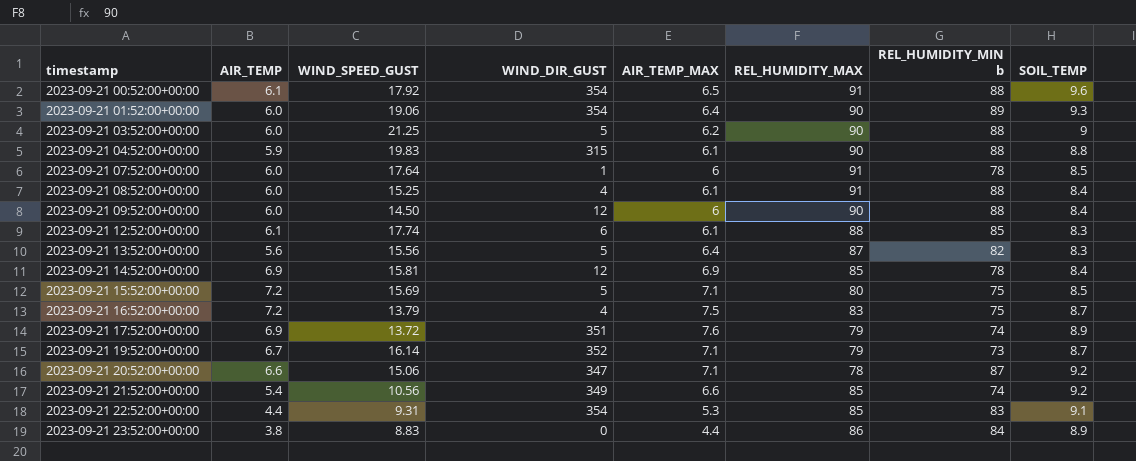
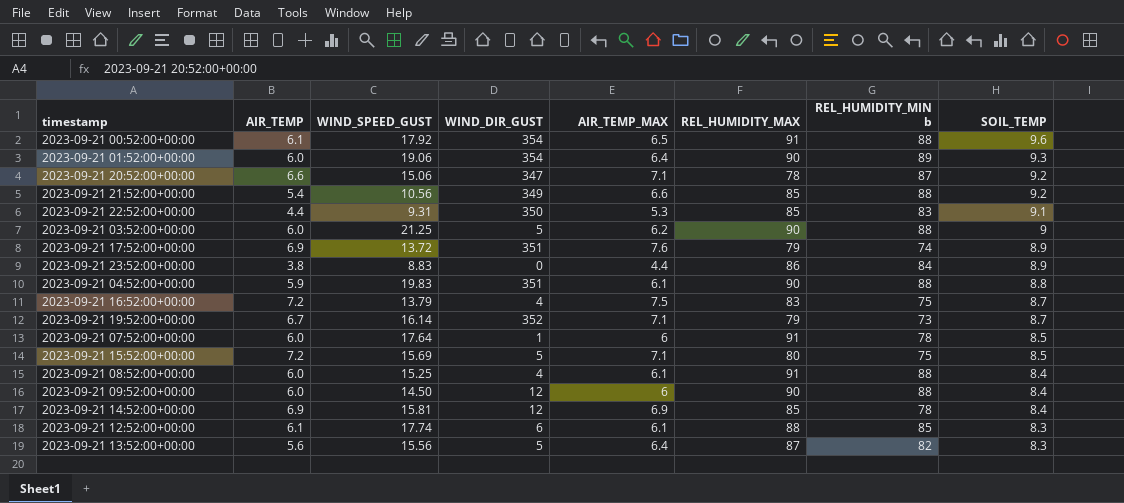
row order: timestamp ascending -> SOIL_TEMP descending
2023-09-21 21:52:00+00:00 | REL_HUMIDITY_MIN b: 74 -> 88
2023-09-21 22:52:00+00:00 | WIND_DIR_GUST: 354 -> 350
2023-09-21 04:52:00+00:00 | WIND_DIR_GUST: 315 -> 351

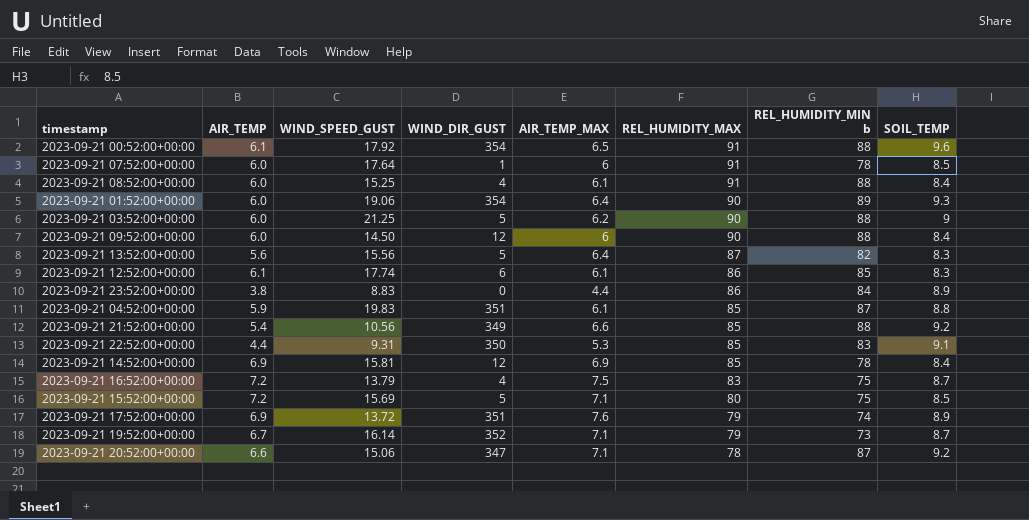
row order: SOIL_TEMP descending -> REL_HUMIDITY_MAX descending
2023-09-21 12:52:00+00:00 | REL_HUMIDITY_MAX: 88 -> 86
2023-09-21 04:52:00+00:00 | REL_HUMIDITY_MAX: 90 -> 85
2023-09-21 04:52:00+00:00 | REL_HUMIDITY_MIN b: 88 -> 87

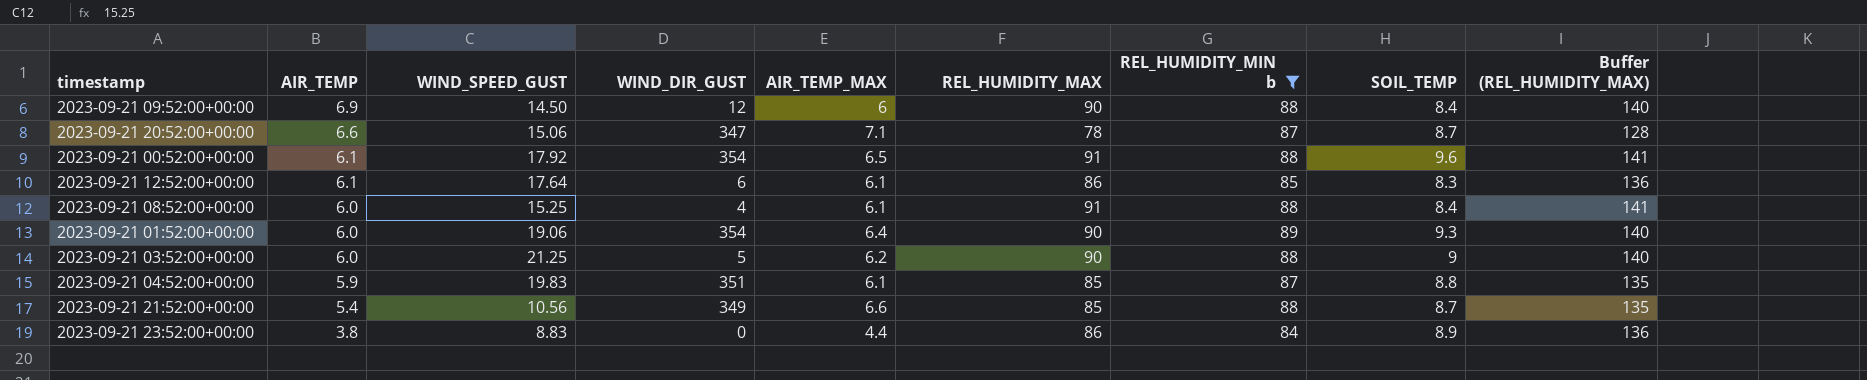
filter: none -> REL_HUMIDITY_MIN b >= 84
row order: REL_HUMIDITY_MAX descending -> AIR_TEMP descending
column Buffer (REL_HUMIDITY_MAX) | formula: none -> [REL_HUMIDITY_MAX] + 50
2023-09-21 09:52:00+00:00 | AIR_TEMP: 6.0 -> 6.9
2023-09-21 20:52:00+00:00 | SOIL_TEMP: 9.2 -> 8.7
2023-09-21 12:52:00+00:00 | WIND_SPEED_GUST: 17.74 -> 17.64
2023-09-21 21:52:00+00:00 | SOIL_TEMP: 9.2 -> 8.7

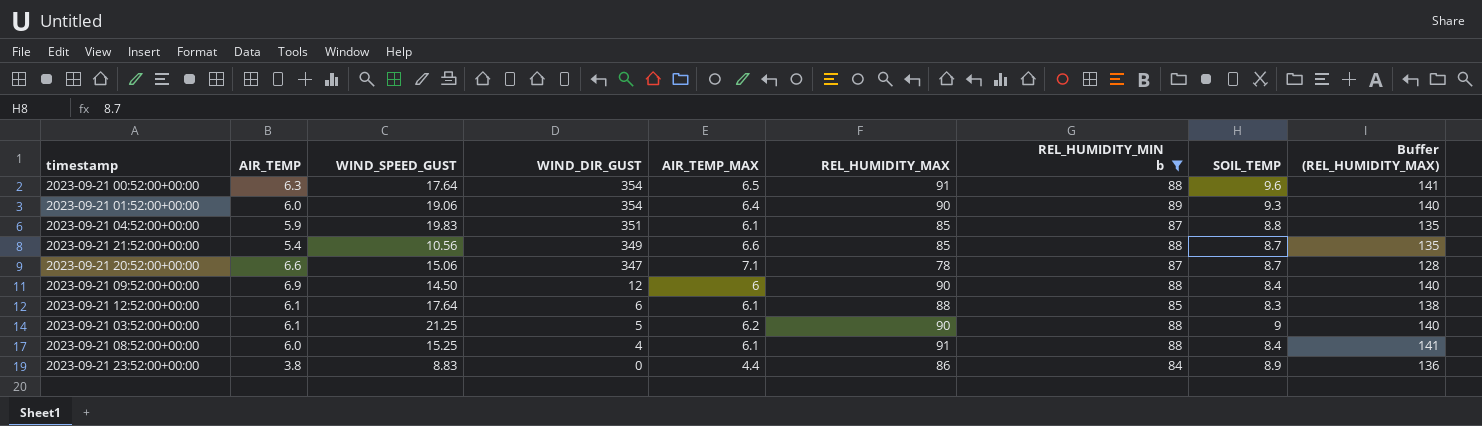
row order: AIR_TEMP descending -> WIND_DIR_GUST descending
2023-09-21 00:52:00+00:00 | AIR_TEMP: 6.1 -> 6.3
2023-09-21 00:52:00+00:00 | WIND_SPEED_GUST: 17.92 -> 17.64
2023-09-21 12:52:00+00:00 | REL_HUMIDITY_MAX: 86 -> 88
2023-09-21 12:52:00+00:00 | Buffer (REL_HUMIDITY_MAX): 136 -> 138
2023-09-21 03:52:00+00:00 | AIR_TEMP: 6.0 -> 6.1

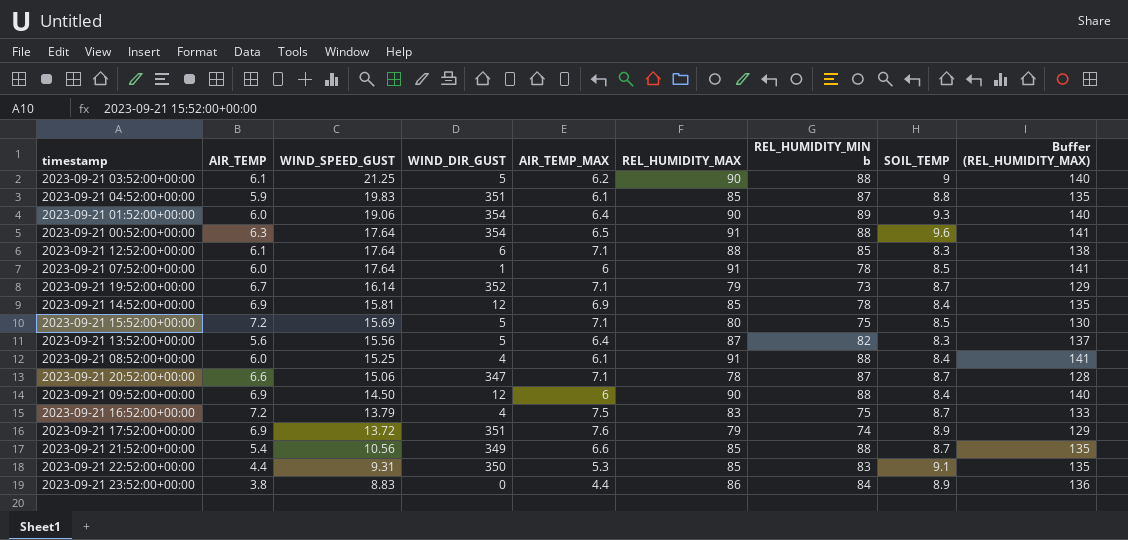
filter: REL_HUMIDITY_MIN b >= 84 -> none
row order: WIND_DIR_GUST descending -> WIND_SPEED_GUST descending
2023-09-21 12:52:00+00:00 | AIR_TEMP_MAX: 6.1 -> 7.1

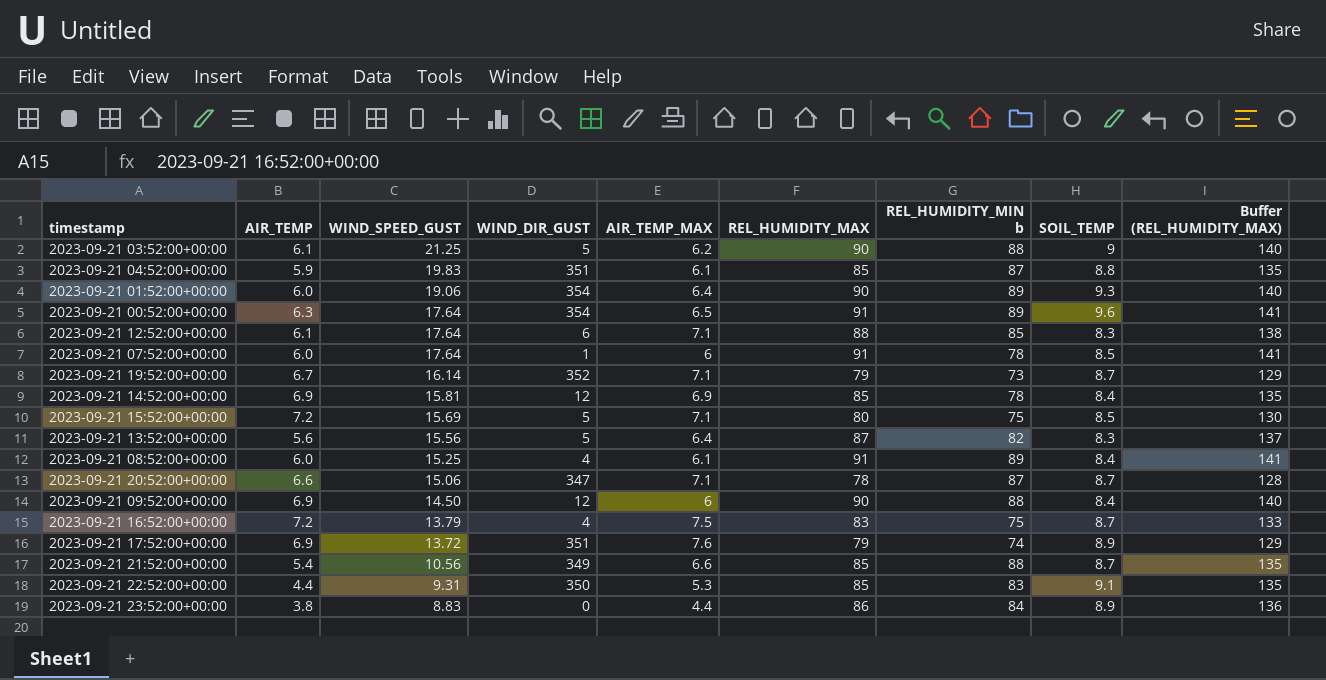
2023-09-21 00:52:00+00:00 | REL_HUMIDITY_MIN b: 88 -> 89
2023-09-21 08:52:00+00:00 | REL_HUMIDITY_MIN b: 88 -> 89

